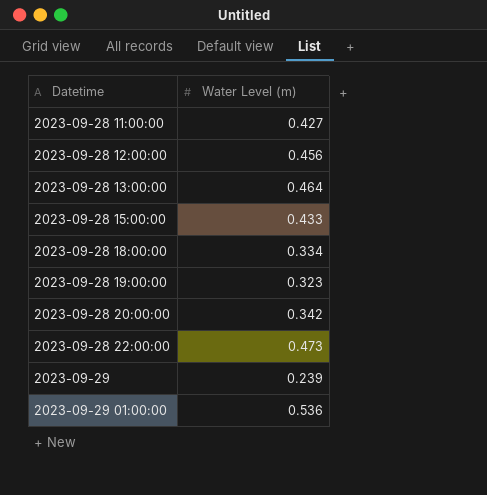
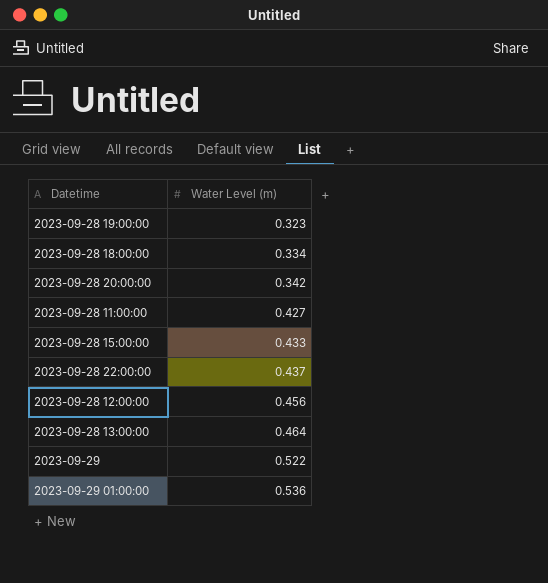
row order: Datetime ascending -> Water Level (m) ascending
2023-09-28 22:00:00 | Water Level (m): 0.473 -> 0.437
2023-09-29 | Water Level (m): 0.239 -> 0.522

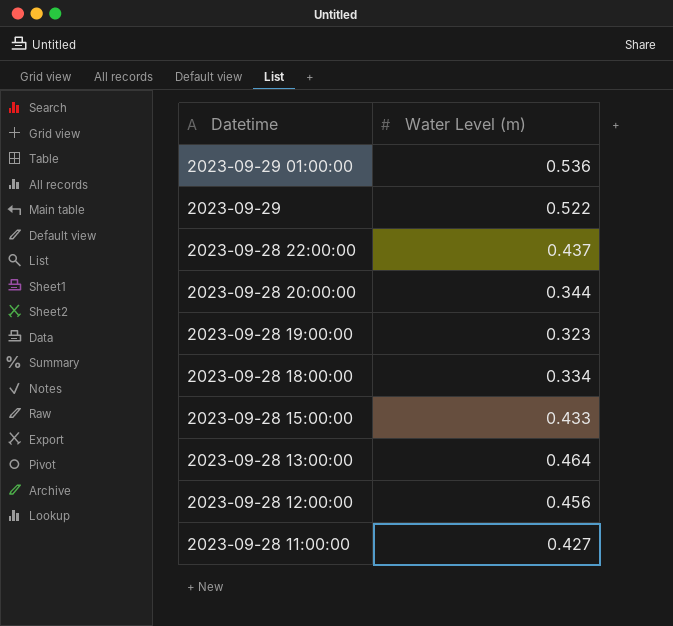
row order: Water Level (m) ascending -> Datetime descending
2023-09-28 20:00:00 | Water Level (m): 0.342 -> 0.344

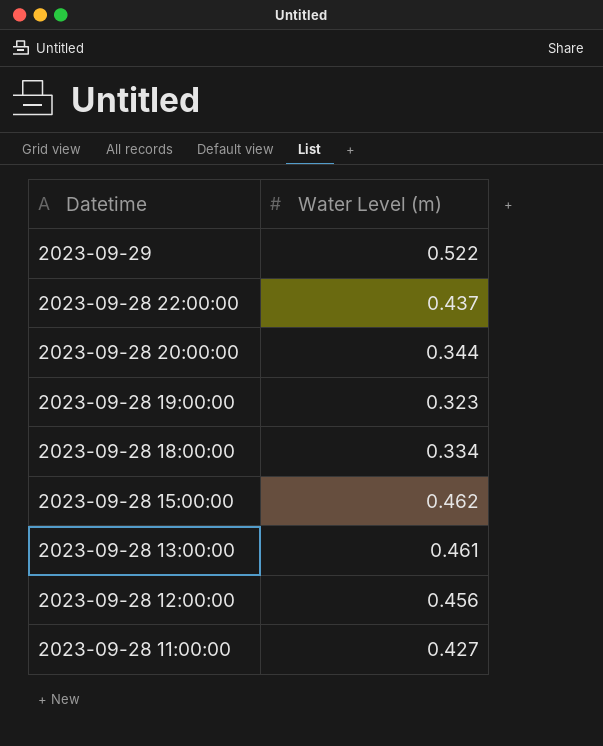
row 2023-09-29 01:00:00: 0.536 -> none
2023-09-28 15:00:00 | Water Level (m): 0.433 -> 0.462
2023-09-28 13:00:00 | Water Level (m): 0.464 -> 0.461

